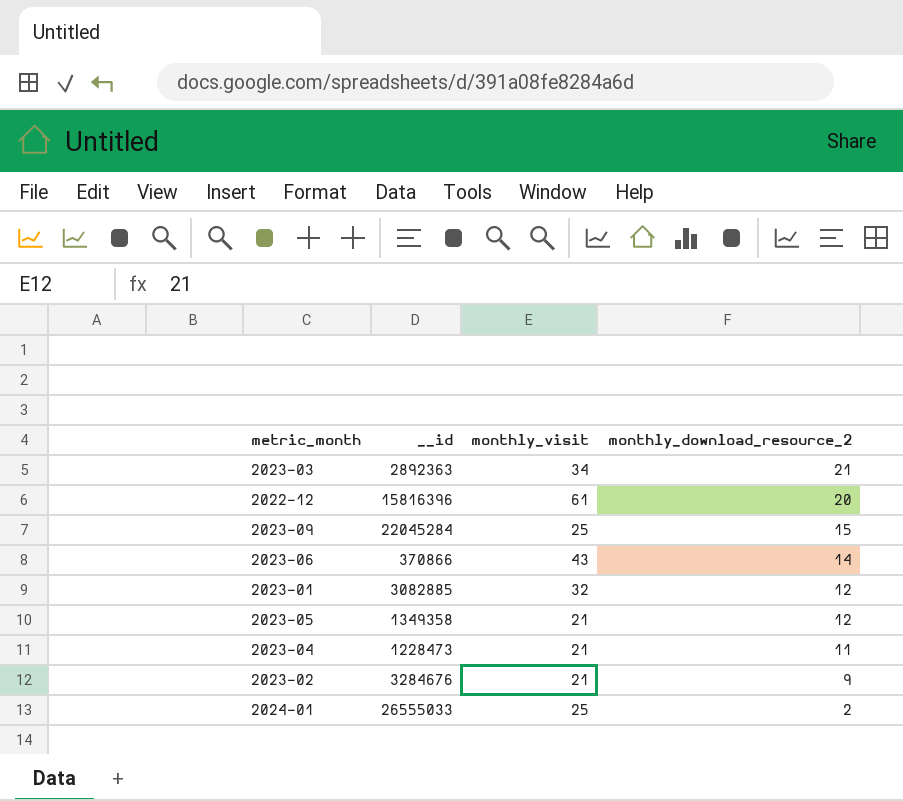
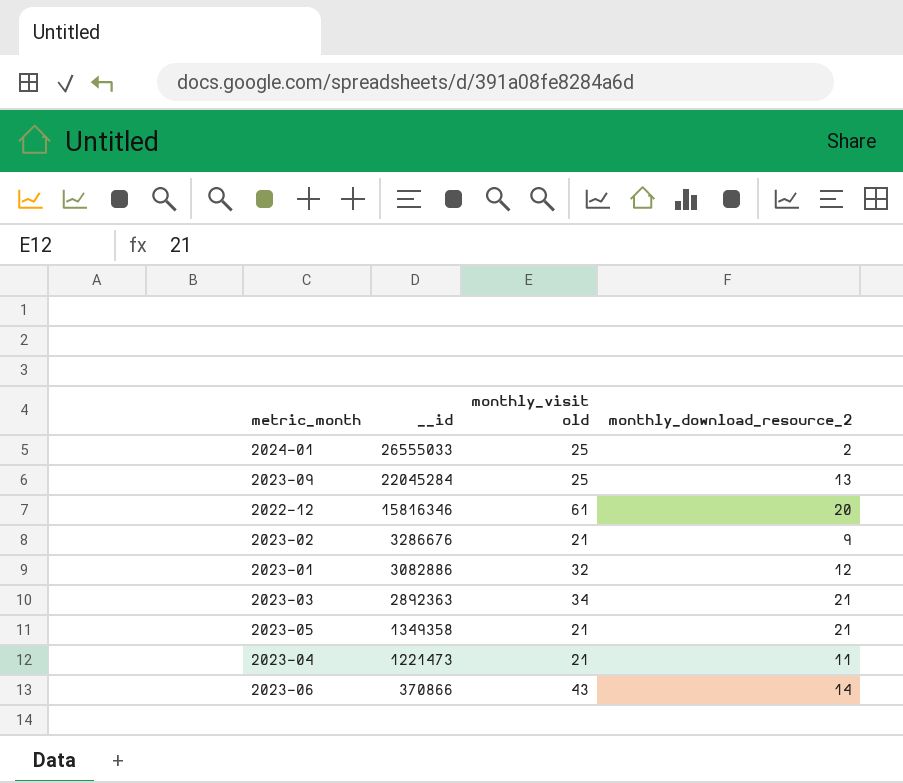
row order: monthly_download_resource_2 descending -> __id descending
column name: monthly_visit -> monthly_visit old
2023-09 | monthly_download_resource_2: 15 -> 13
2022-12 | __id: 15816396 -> 15816346
2023-02 | __id: 3284676 -> 3286676
2023-01 | __id: 3082885 -> 3082886
2023-05 | monthly_download_resource_2: 12 -> 21
2023-04 | __id: 1228473 -> 1221473

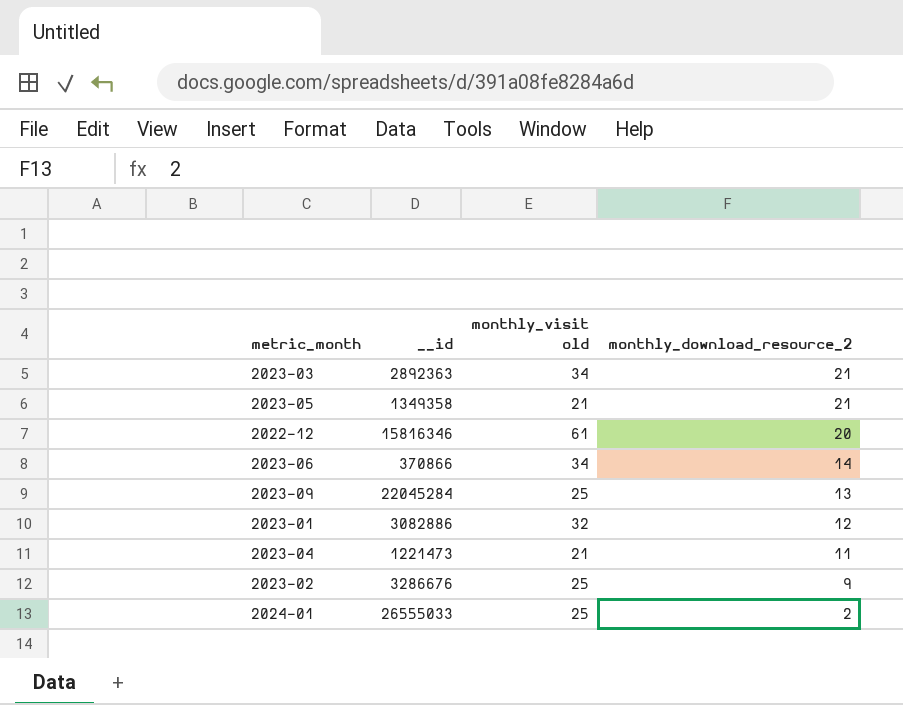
row order: __id descending -> monthly_download_resource_2 descending
2023-06 | monthly_visit old: 43 -> 34
2023-02 | monthly_visit old: 21 -> 25

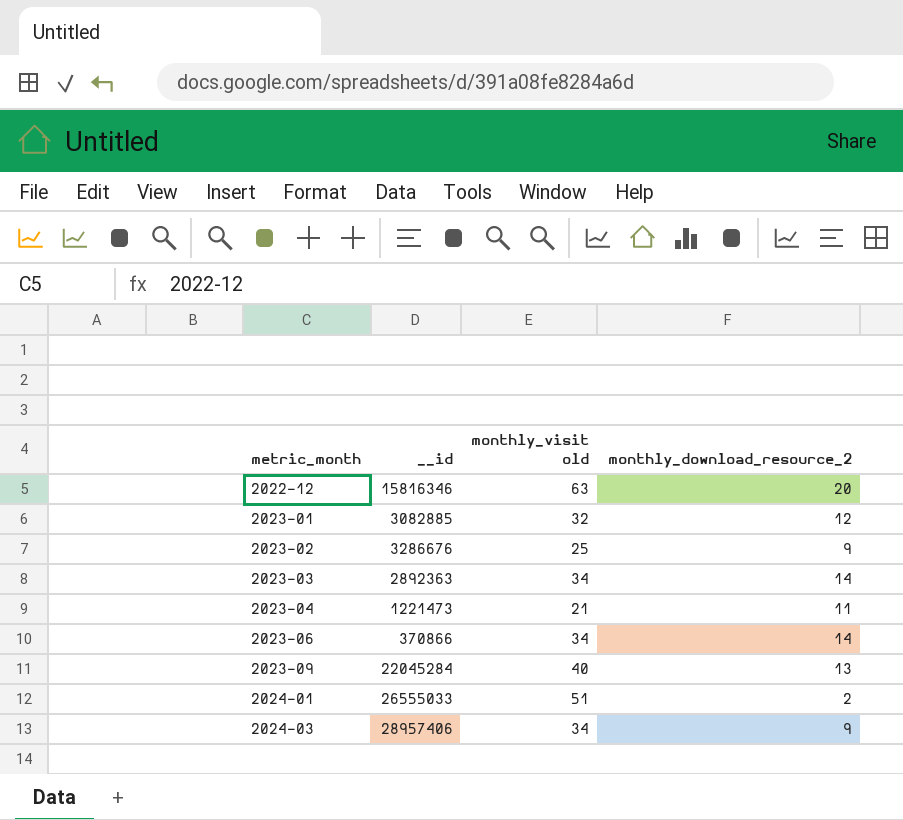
row order: monthly_download_resource_2 descending -> metric_month ascending
row 2023-05: 1349358 | 21 | 21 -> none
2022-12 | monthly_visit old: 61 -> 63
2023-01 | __id: 3082886 -> 3082885
2023-03 | monthly_download_resource_2: 21 -> 14
2023-09 | monthly_visit old: 25 -> 40
2024-01 | monthly_visit old: 25 -> 51
row 2024-03: none -> 28957406 | 34 | 9

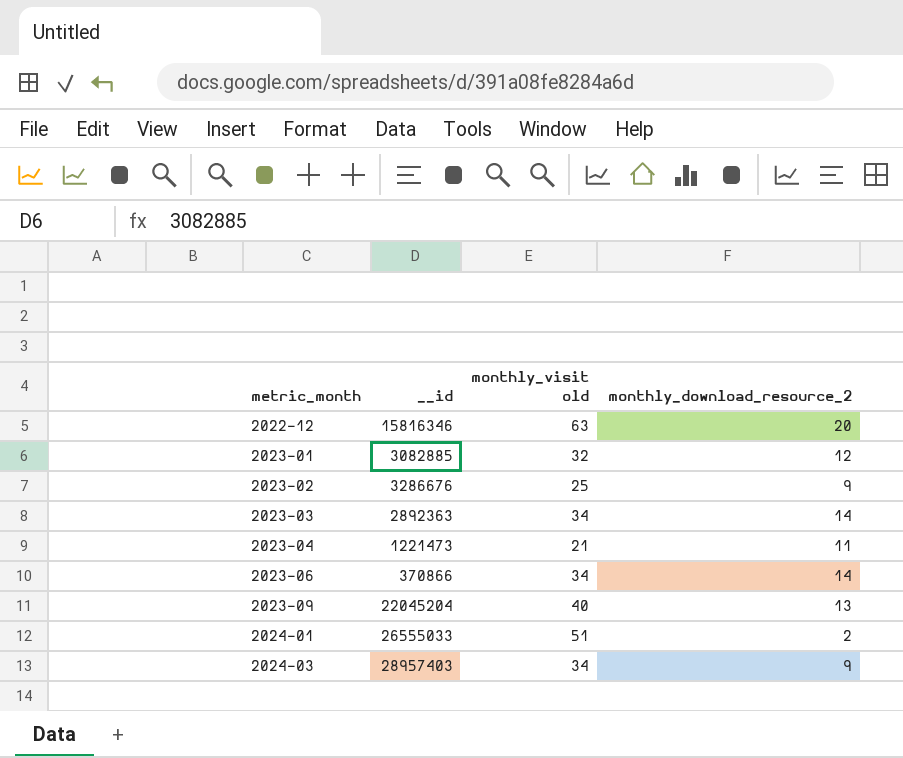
2023-09 | __id: 22045284 -> 22045204
2024-03 | __id: 28957406 -> 28957403

